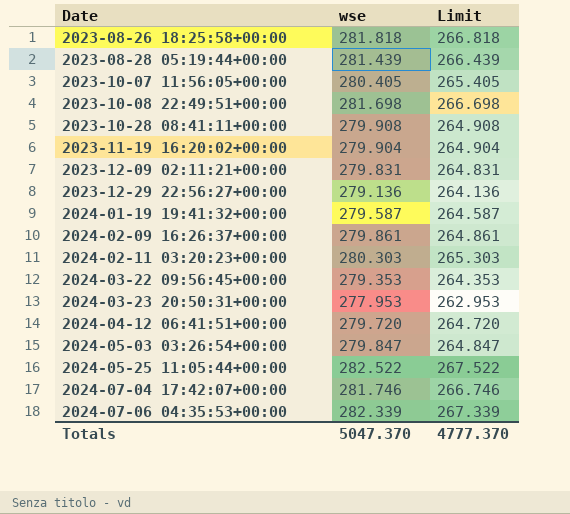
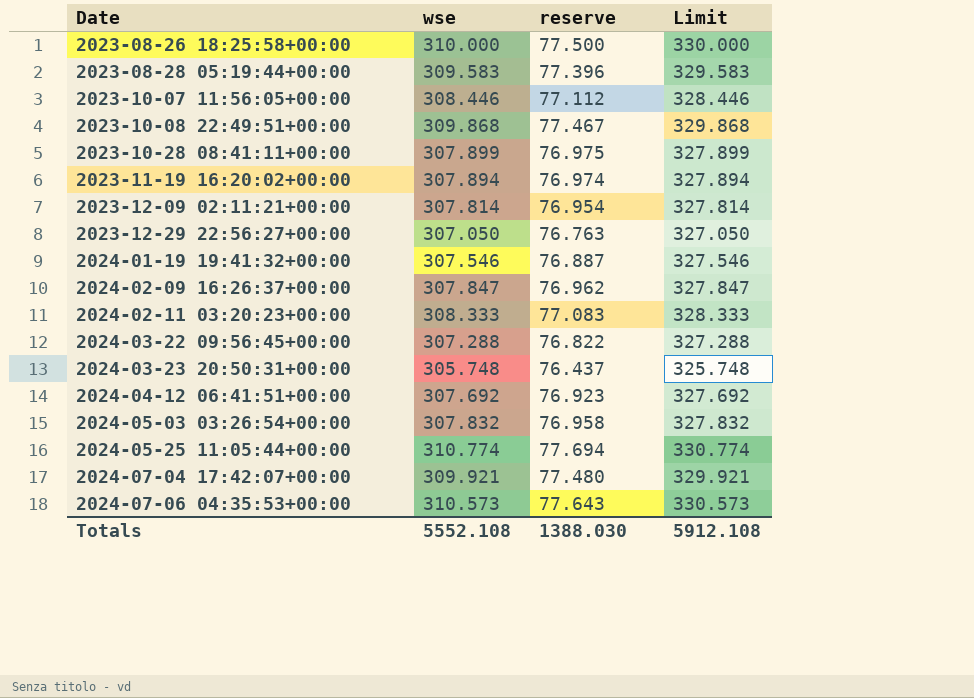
column reserve | formula: none -> [wse] * 0.25
column Limit | formula: [wse] - 15 -> [wse] + 20
2023-08-26 18:25:58+00:00 | wse: 281.818 -> 310.000
2023-08-28 05:19:44+00:00 | wse: 281.439 -> 309.583
2023-10-07 11:56:05+00:00 | wse: 280.405 -> 308.446
2023-10-08 22:49:51+00:00 | wse: 281.698 -> 309.868
2023-10-28 08:41:11+00:00 | wse: 279.908 -> 307.899
2023-11-19 16:20:02+00:00 | wse: 279.904 -> 307.894
2023-12-09 02:11:21+00:00 | wse: 279.831 -> 307.814
2023-12-29 22:56:27+00:00 | wse: 279.136 -> 307.050
2024-01-19 19:41:32+00:00 | wse: 279.587 -> 307.546
2024-02-09 16:26:37+00:00 | wse: 279.861 -> 307.847
2024-02-11 03:20:23+00:00 | wse: 280.303 -> 308.333
2024-03-22 09:56:45+00:00 | wse: 279.353 -> 307.288
2024-03-23 20:50:31+00:00 | wse: 277.953 -> 305.748
2024-04-12 06:41:51+00:00 | wse: 279.720 -> 307.692
2024-05-03 03:26:54+00:00 | wse: 279.847 -> 307.832
2024-05-25 11:05:44+00:00 | wse: 282.522 -> 310.774
2024-07-04 17:42:07+00:00 | wse: 281.746 -> 309.921
2024-07-06 04:35:53+00:00 | wse: 282.339 -> 310.573
Totals | wse: 5047.370 -> 5552.108
Totals | Limit: 4777.370 -> 5912.108

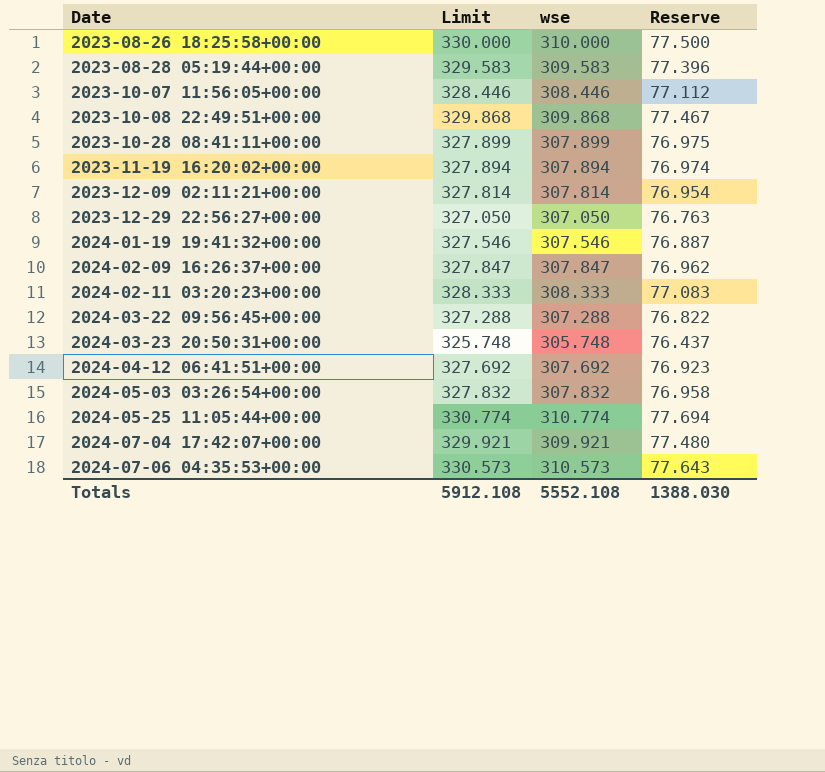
column Limit | position: 4 -> 2
column name: reserve -> Reserve

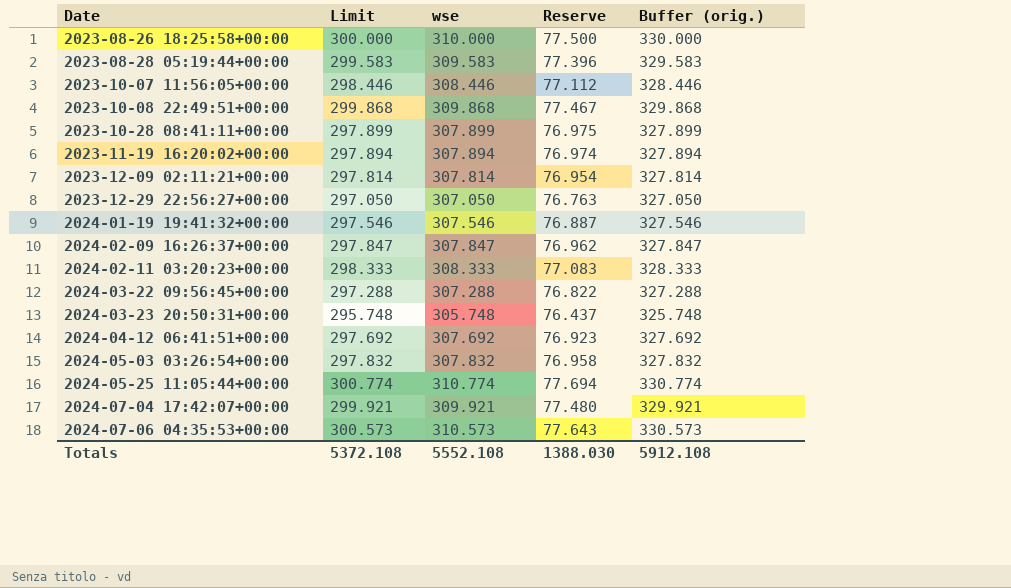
column Limit | formula: [wse] + 20 -> [wse] - 10
column Buffer (orig.) | formula: none -> [wse] + 20
Totals | Limit: 5912.108 -> 5372.108

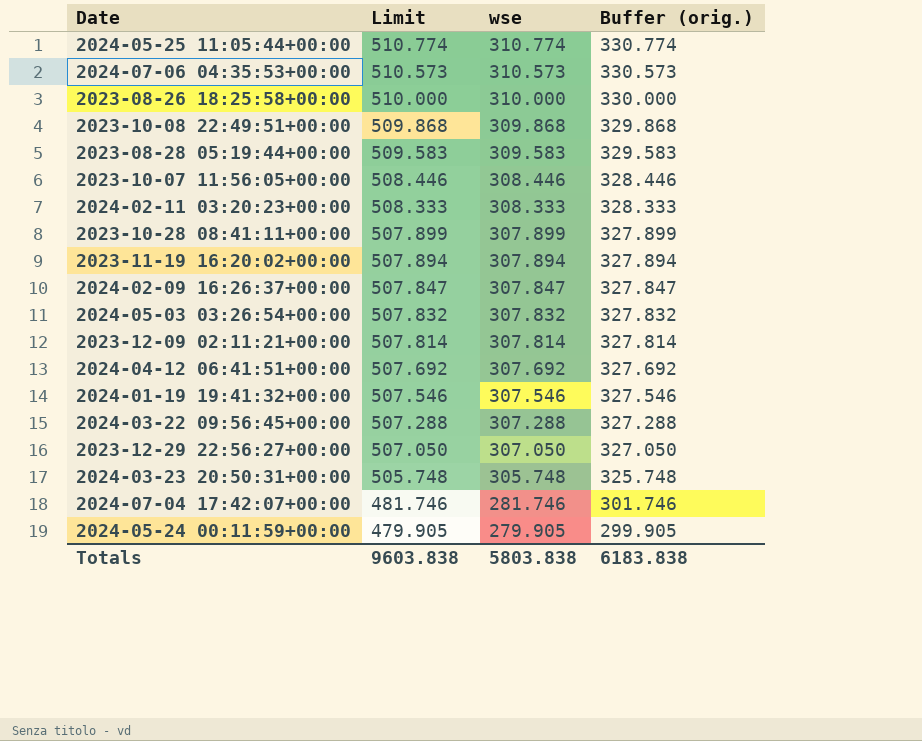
row order: Date ascending -> Limit descending
column Reserve | formula: [wse] * 0.25 -> none
column Limit | formula: [wse] - 10 -> [wse] + 200
2024-07-04 17:42:07+00:00 | wse: 309.921 -> 281.746
2024-07-04 17:42:07+00:00 | Buffer (orig.): 329.921 -> 301.746
row 2024-05-24 00:11:59+00:00: none -> 479.905 | 279.905 | 299.905
Totals | Limit: 5372.108 -> 9603.838
Totals | wse: 5552.108 -> 5803.838
Totals | Buffer (orig.): 5912.108 -> 6183.838

